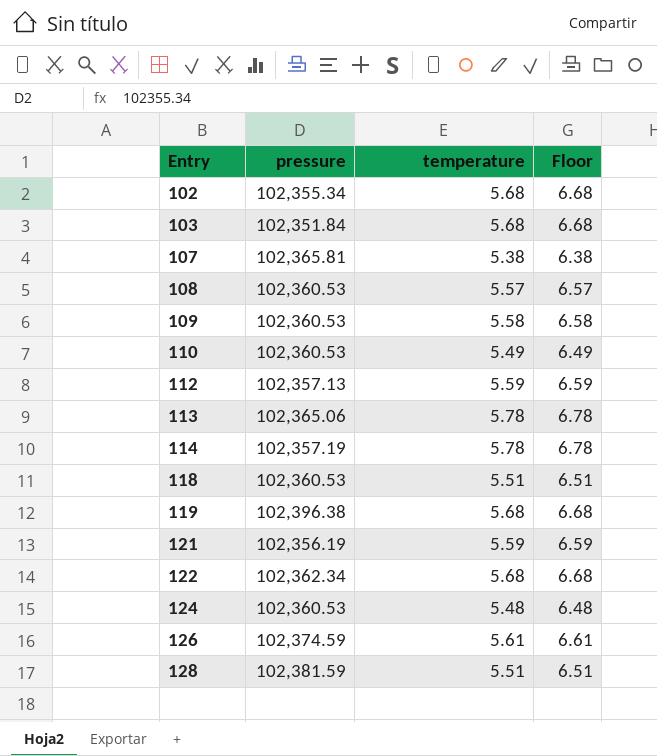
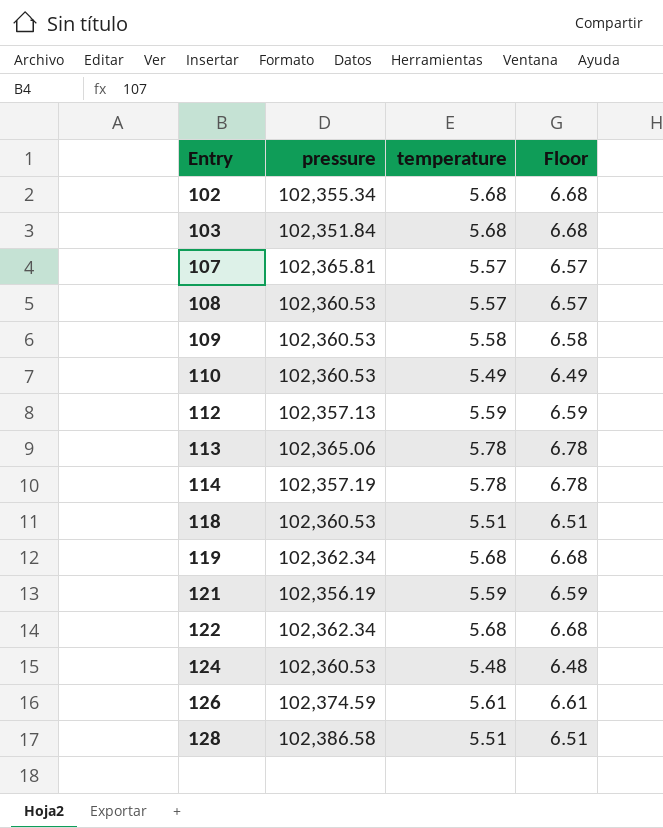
107 | temperature: 5.38 -> 5.57
107 | Floor: 6.38 -> 6.57
119 | pressure: 102,396.38 -> 102,362.34
128 | pressure: 102,381.59 -> 102,386.58

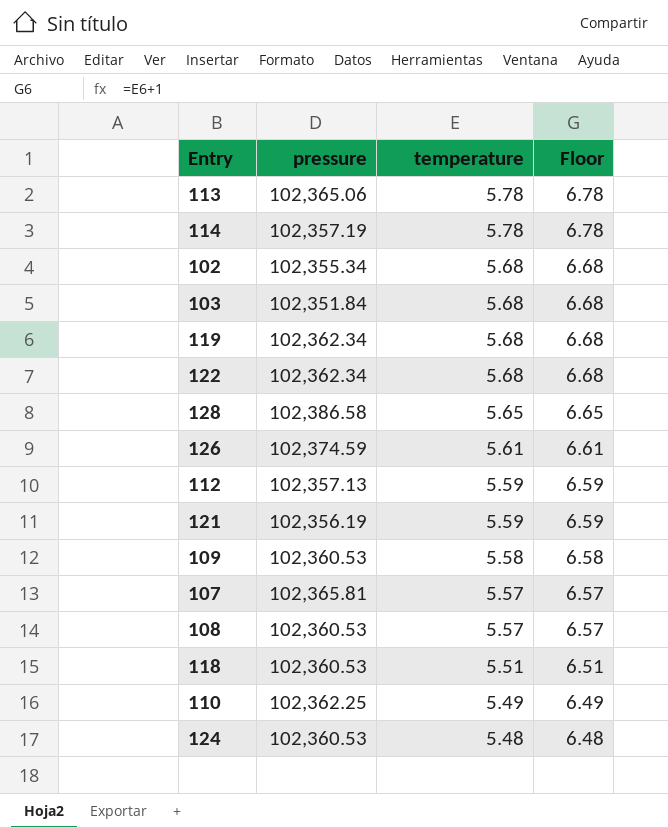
row order: Entry ascending -> temperature descending
128 | temperature: 5.51 -> 5.65
128 | Floor: 6.51 -> 6.65
110 | pressure: 102,360.53 -> 102,362.25

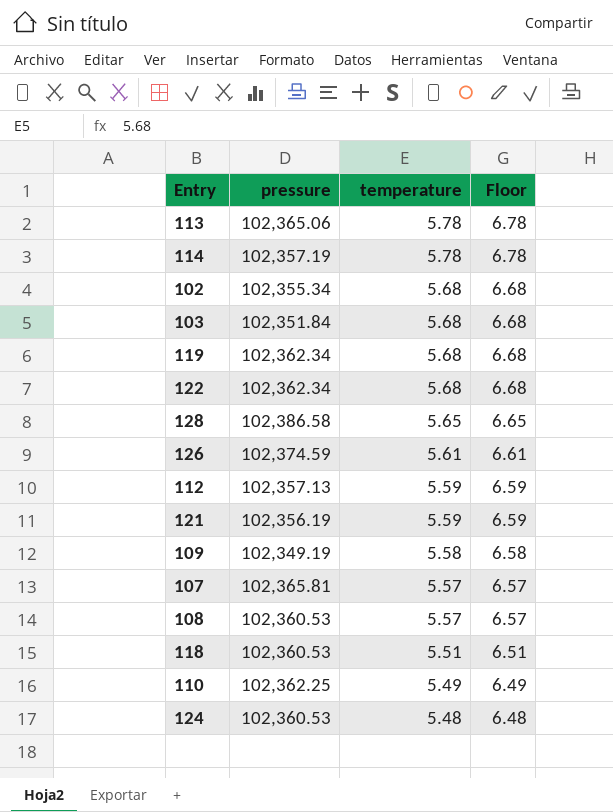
109 | pressure: 102,360.53 -> 102,349.19

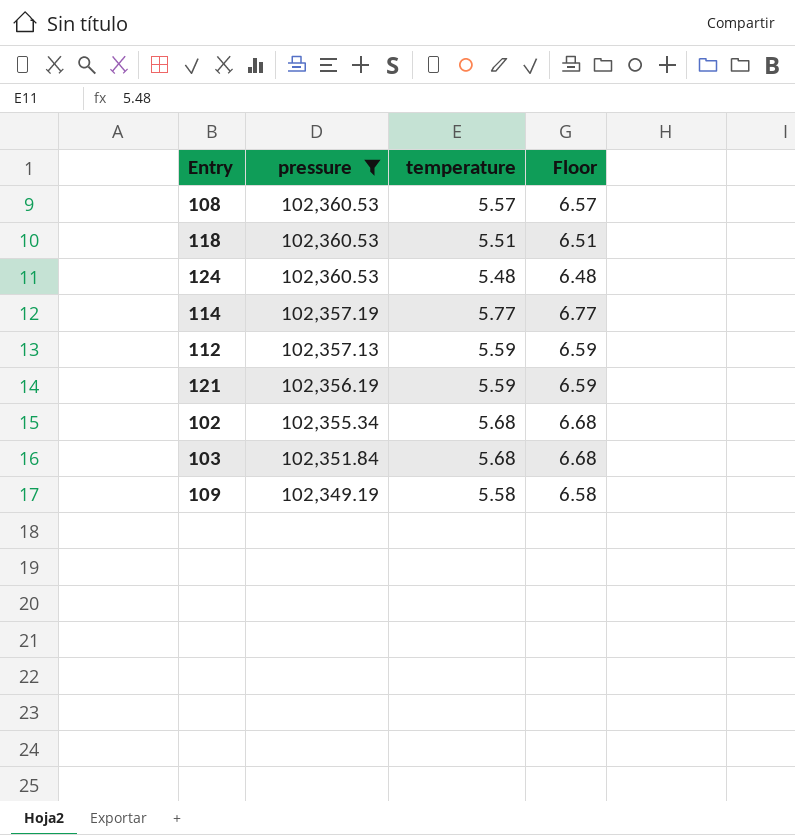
filter: none -> pressure <= 102,360.53
row order: temperature descending -> pressure descending
114 | temperature: 5.78 -> 5.77
114 | Floor: 6.78 -> 6.77

